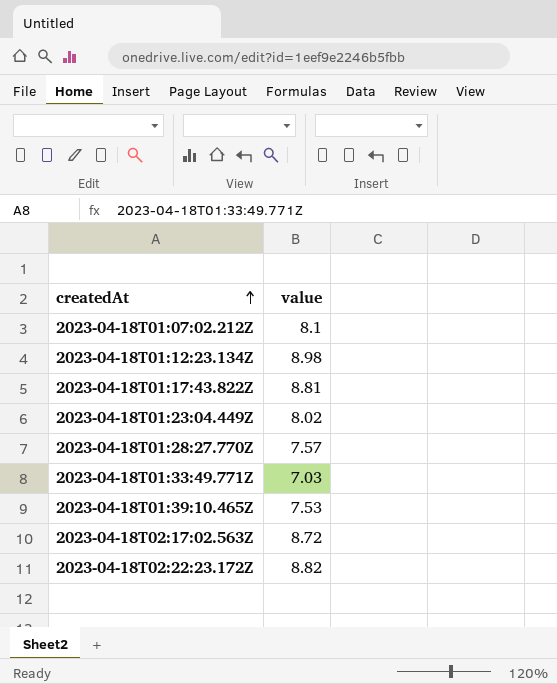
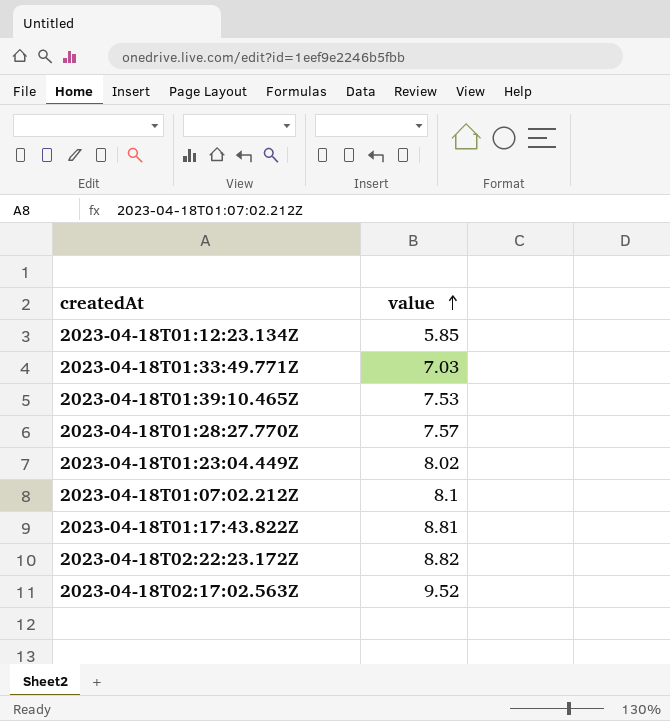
row order: createdAt ascending -> value ascending
2023-04-18T01:12:23.134Z | value: 8.98 -> 5.85
2023-04-18T02:17:02.563Z | value: 8.72 -> 9.52

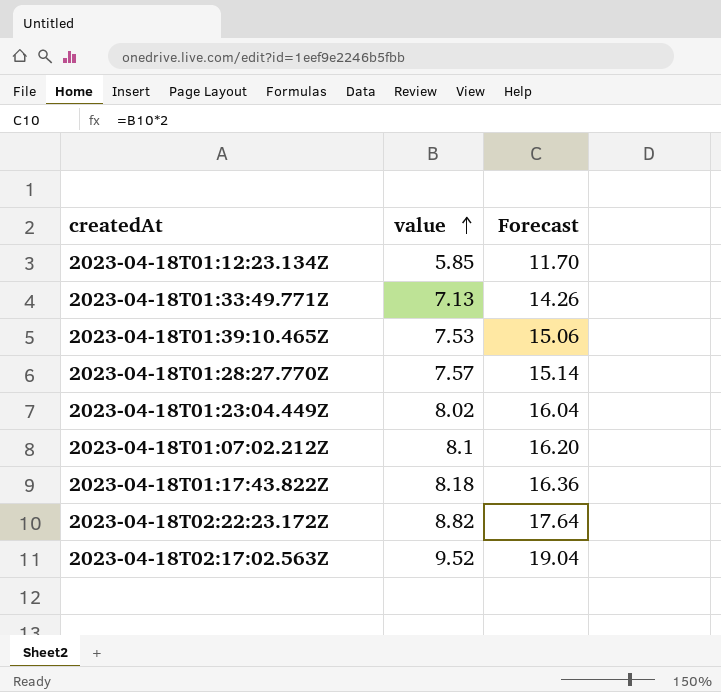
column Forecast | formula: none -> [value] * 2
2023-04-18T01:33:49.771Z | value: 7.03 -> 7.13
2023-04-18T01:17:43.822Z | value: 8.81 -> 8.18

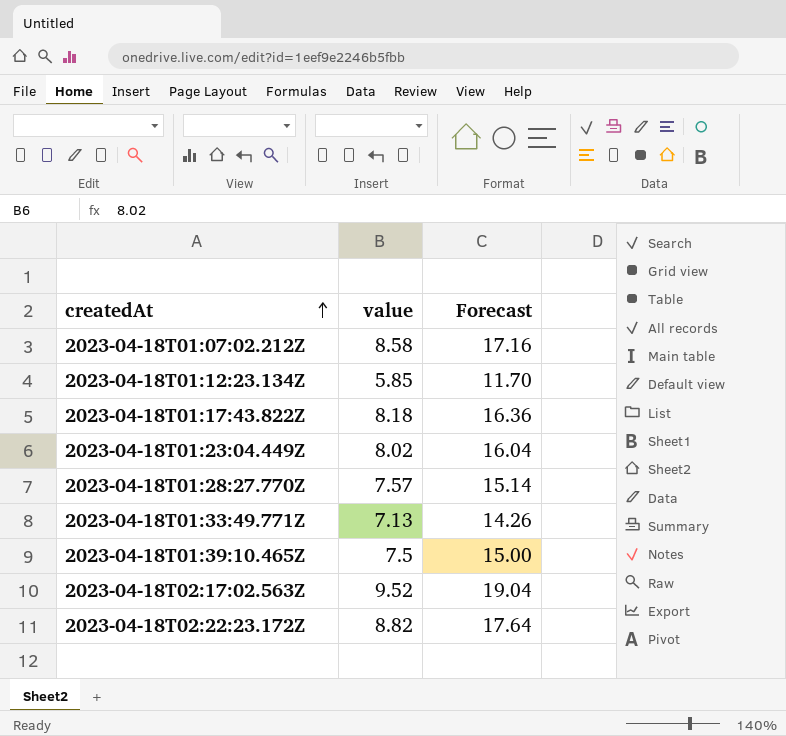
row order: value ascending -> createdAt ascending
2023-04-18T01:07:02.212Z | value: 8.1 -> 8.58
2023-04-18T01:07:02.212Z | Forecast: 16.20 -> 17.16
2023-04-18T01:39:10.465Z | value: 7.53 -> 7.5
2023-04-18T01:39:10.465Z | Forecast: 15.06 -> 15.00

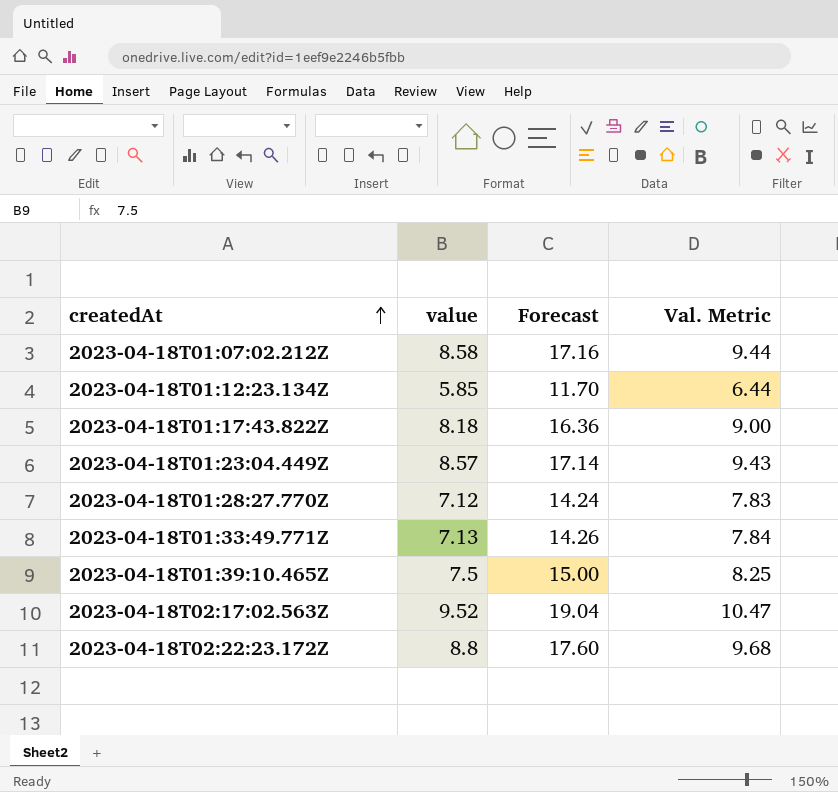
column Val. Metric | formula: none -> [value] * 1.1
2023-04-18T01:23:04.449Z | value: 8.02 -> 8.57
2023-04-18T01:23:04.449Z | Forecast: 16.04 -> 17.14
2023-04-18T01:28:27.770Z | value: 7.57 -> 7.12
2023-04-18T01:28:27.770Z | Forecast: 15.14 -> 14.24
2023-04-18T02:22:23.172Z | value: 8.82 -> 8.8
2023-04-18T02:22:23.172Z | Forecast: 17.64 -> 17.60

